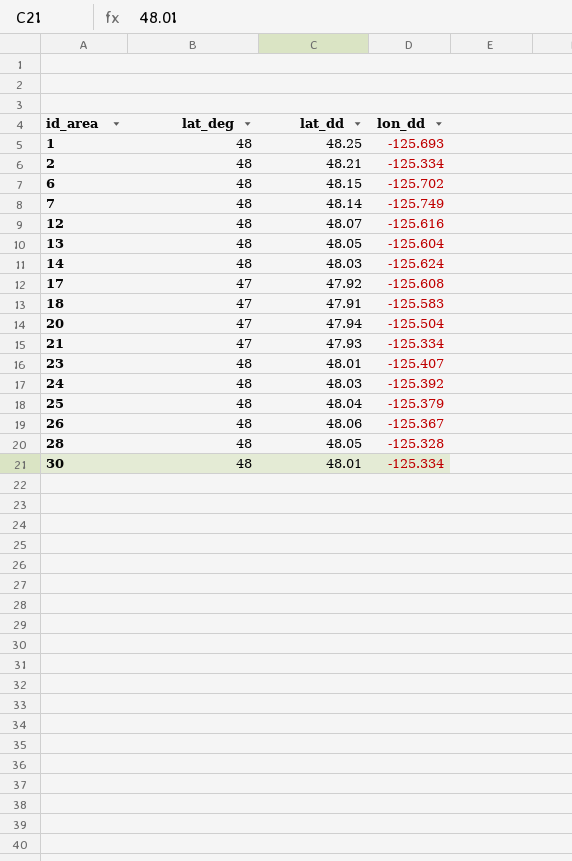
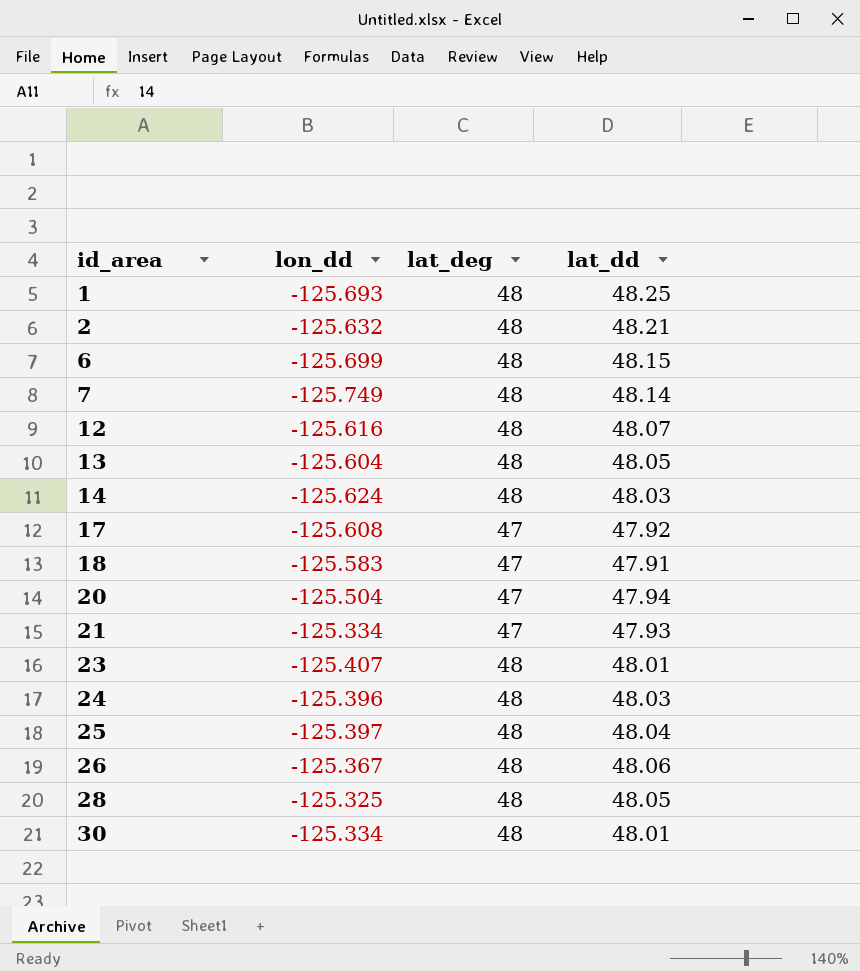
column lon_dd | position: 4 -> 2
2 | lon_dd: -125.334 -> -125.632
6 | lon_dd: -125.702 -> -125.699
24 | lon_dd: -125.392 -> -125.396
25 | lon_dd: -125.379 -> -125.397
28 | lon_dd: -125.328 -> -125.325

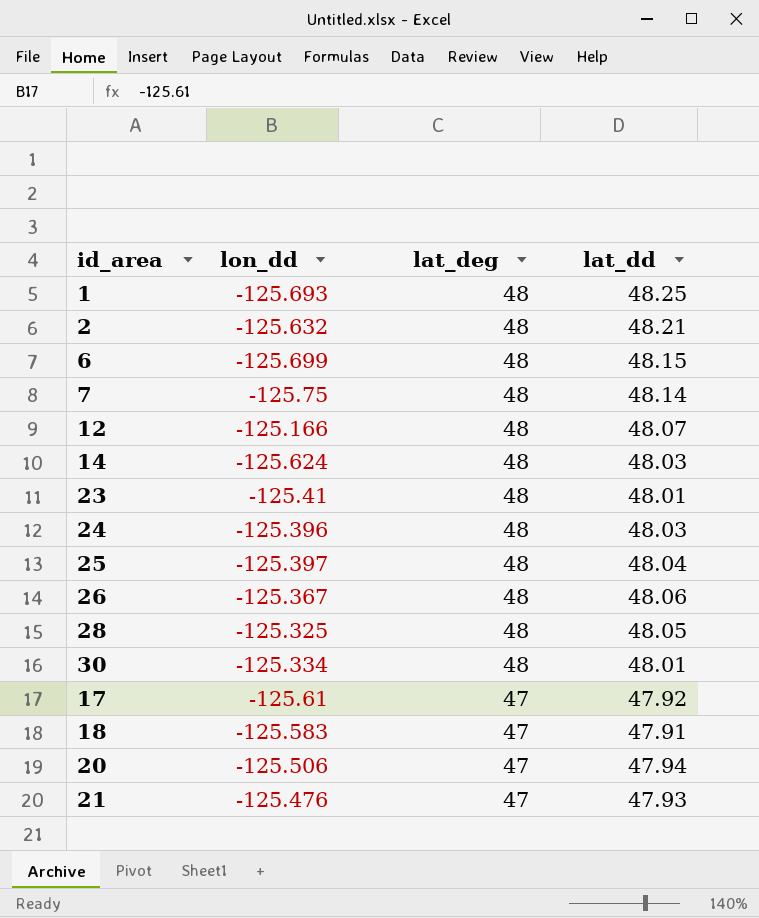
row order: id_area ascending -> lat_deg descending
row 13: -125.604 | 48 | 48.05 -> none
7 | lon_dd: -125.749 -> -125.75
12 | lon_dd: -125.616 -> -125.166
23 | lon_dd: -125.407 -> -125.41
17 | lon_dd: -125.608 -> -125.61
20 | lon_dd: -125.504 -> -125.506
21 | lon_dd: -125.334 -> -125.476

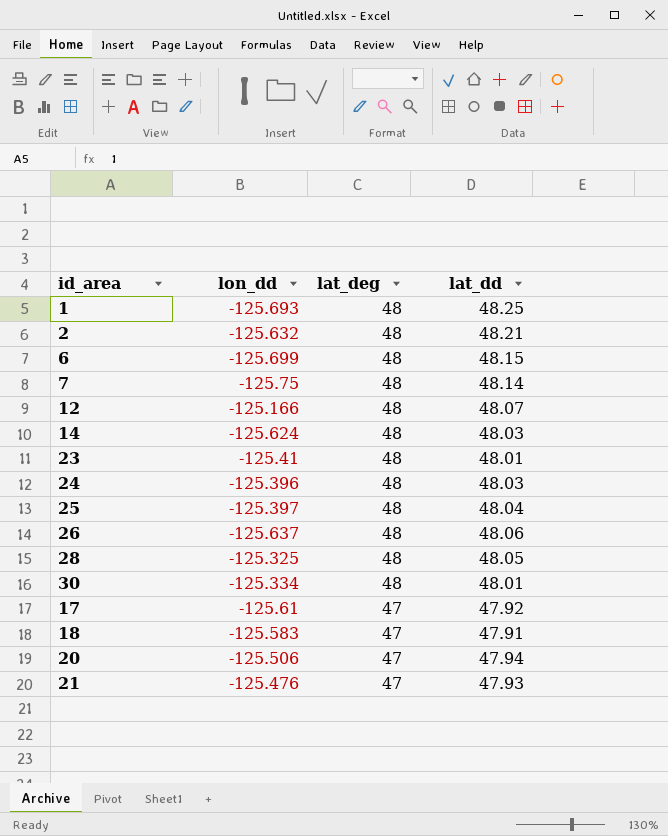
26 | lon_dd: -125.367 -> -125.637

